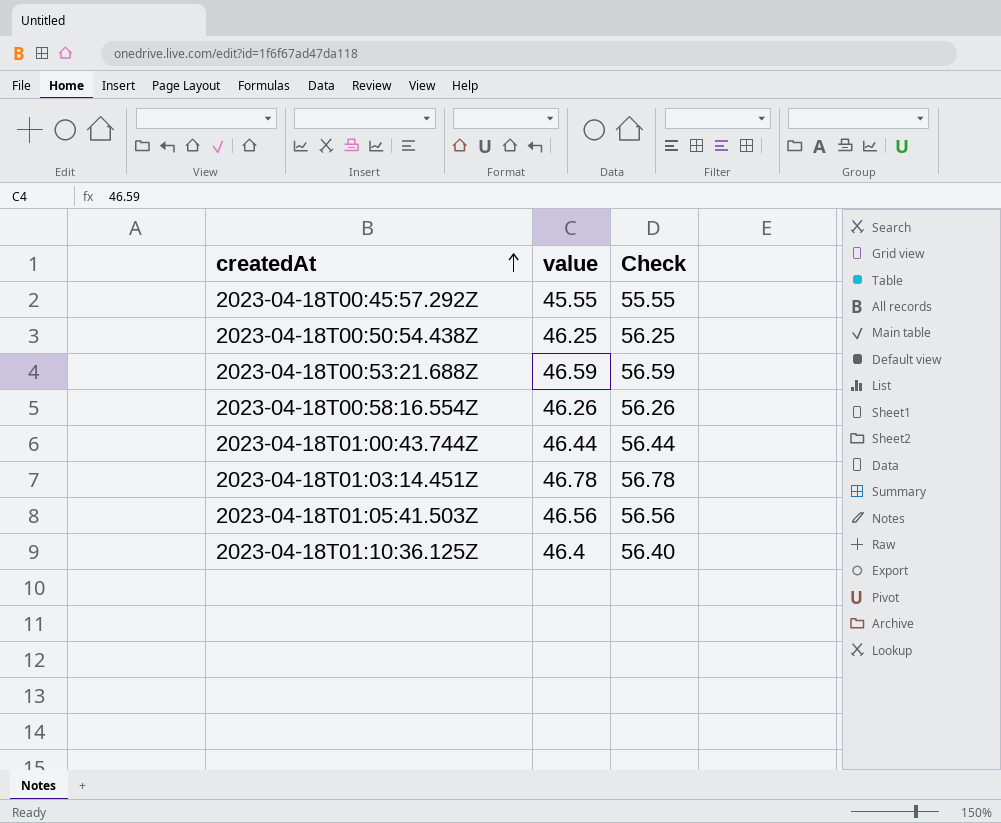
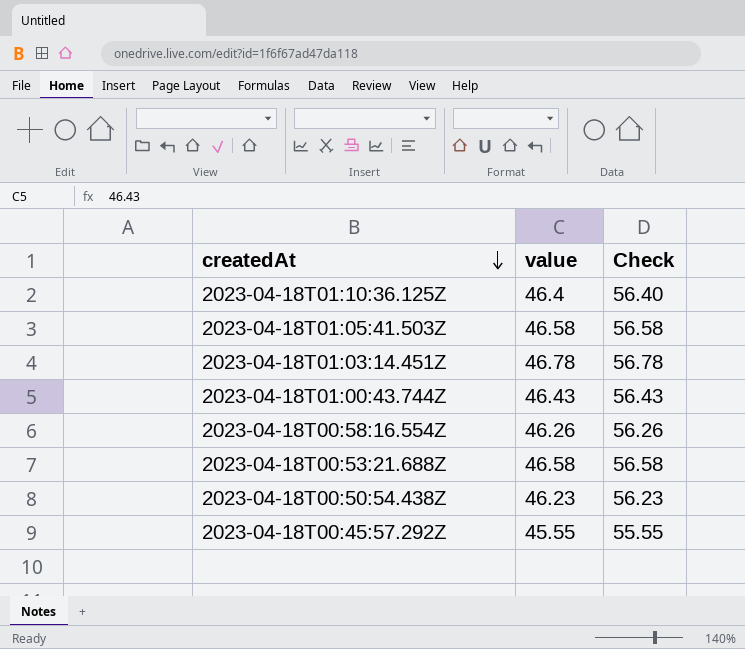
row order: createdAt ascending -> createdAt descending
2023-04-18T01:05:41.503Z | value: 46.56 -> 46.58
2023-04-18T01:05:41.503Z | Check: 56.56 -> 56.58
2023-04-18T01:00:43.744Z | value: 46.44 -> 46.43
2023-04-18T01:00:43.744Z | Check: 56.44 -> 56.43
2023-04-18T00:53:21.688Z | value: 46.59 -> 46.58
2023-04-18T00:53:21.688Z | Check: 56.59 -> 56.58
2023-04-18T00:50:54.438Z | value: 46.25 -> 46.23
2023-04-18T00:50:54.438Z | Check: 56.25 -> 56.23

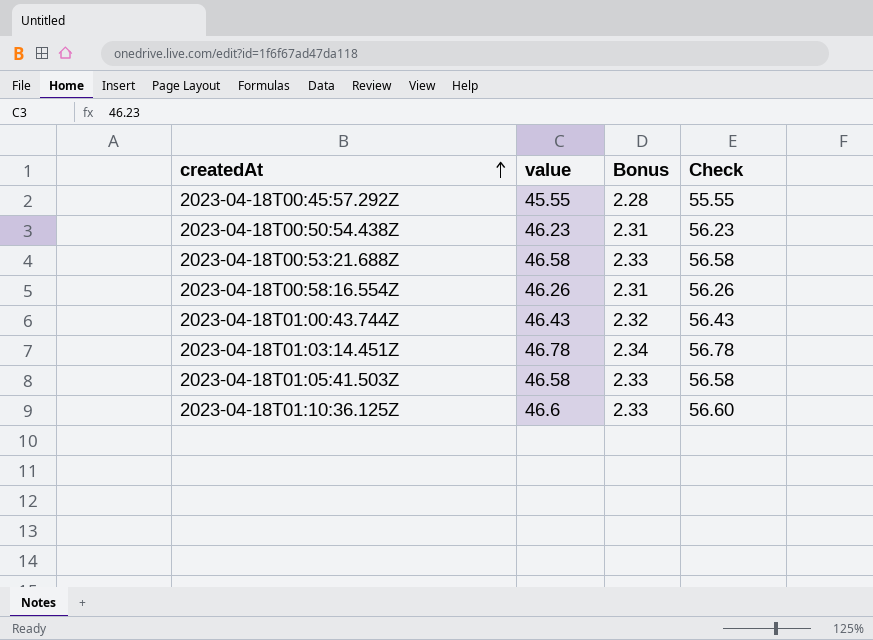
row order: createdAt descending -> createdAt ascending
column Bonus | formula: none -> [value] * 0.05
2023-04-18T01:10:36.125Z | value: 46.4 -> 46.6
2023-04-18T01:10:36.125Z | Check: 56.40 -> 56.60

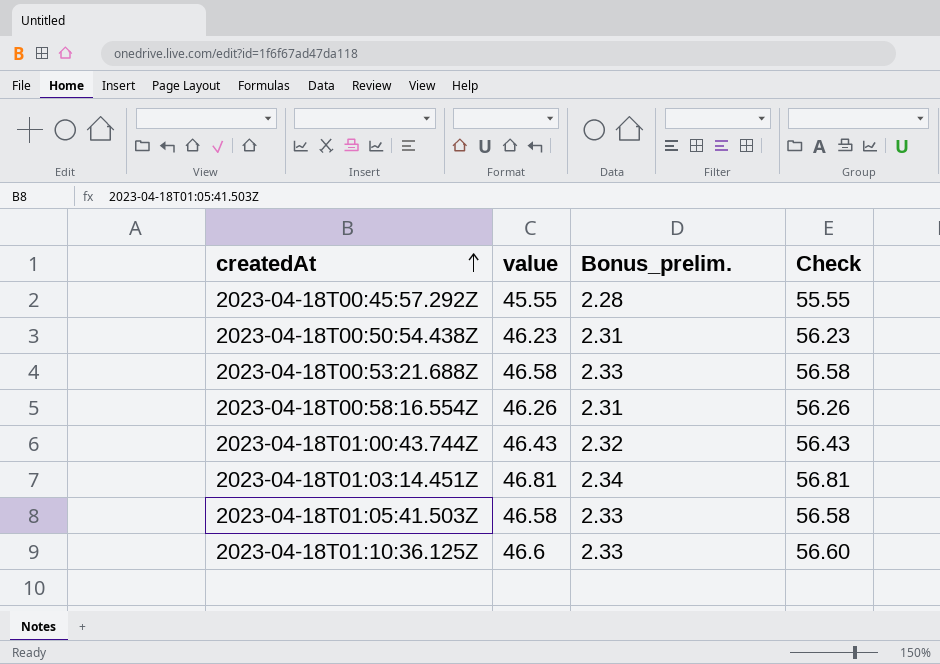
column name: Bonus -> Bonus_prelim.
2023-04-18T01:03:14.451Z | value: 46.78 -> 46.81
2023-04-18T01:03:14.451Z | Check: 56.78 -> 56.81

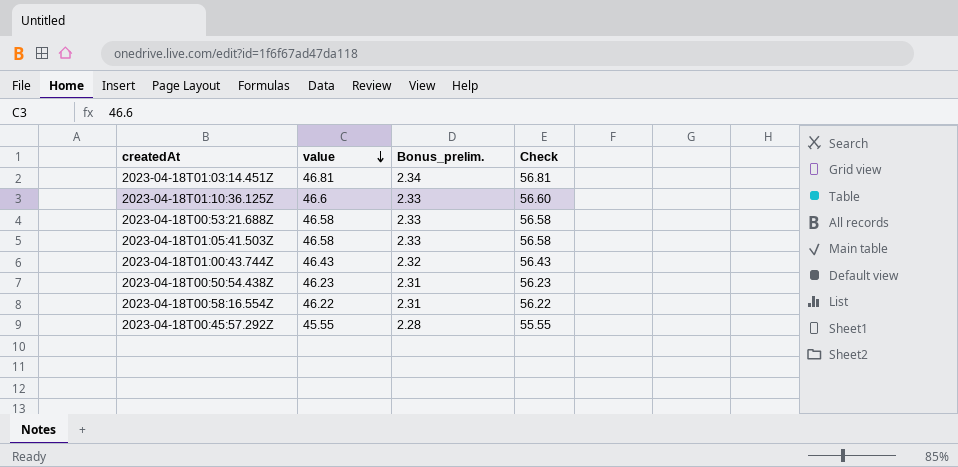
row order: createdAt ascending -> value descending
2023-04-18T00:58:16.554Z | value: 46.26 -> 46.22
2023-04-18T00:58:16.554Z | Check: 56.26 -> 56.22

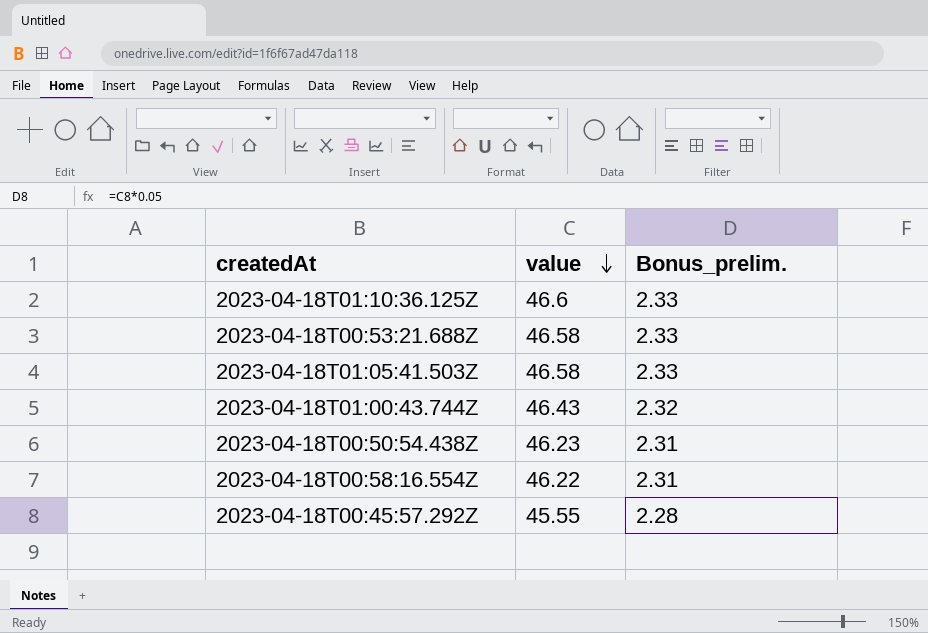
column Check | formula: [value] + 10 -> none
row 2023-04-18T01:03:14.451Z: 46.81 | 2.34 | 56.81 -> none

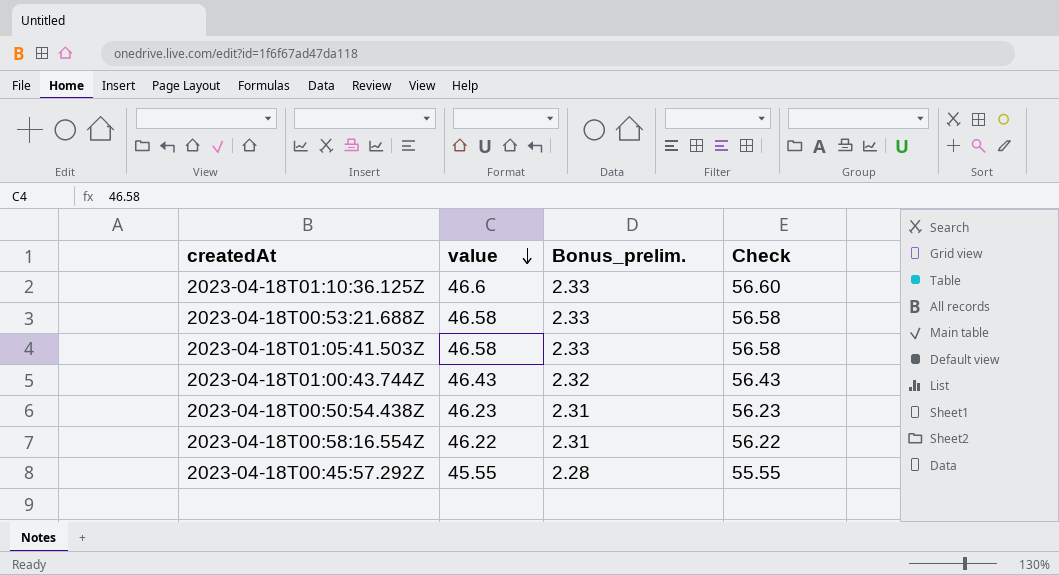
column Check | formula: none -> [value] + 10

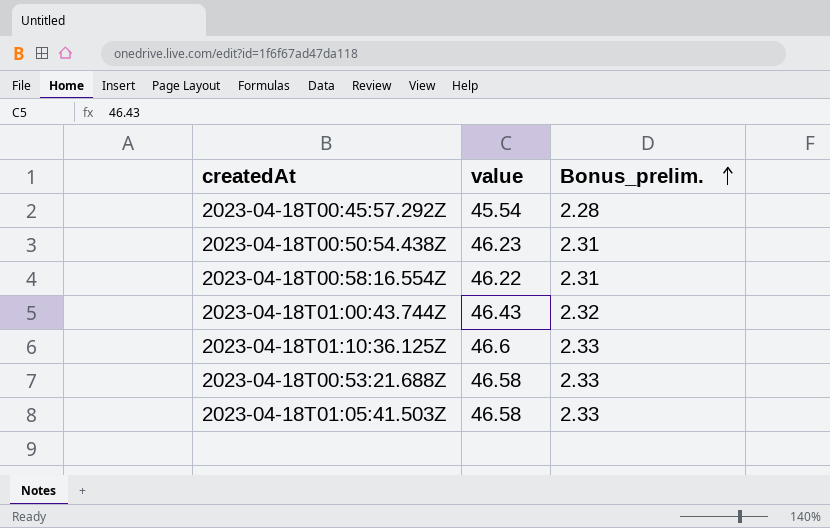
row order: value descending -> Bonus_prelim. ascending
column Check | formula: [value] + 10 -> none
2023-04-18T00:45:57.292Z | value: 45.55 -> 45.54

